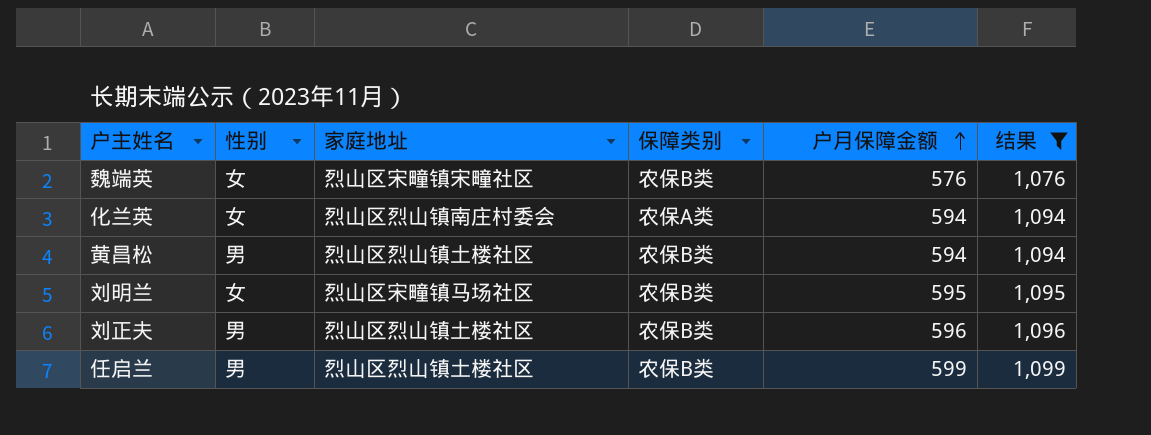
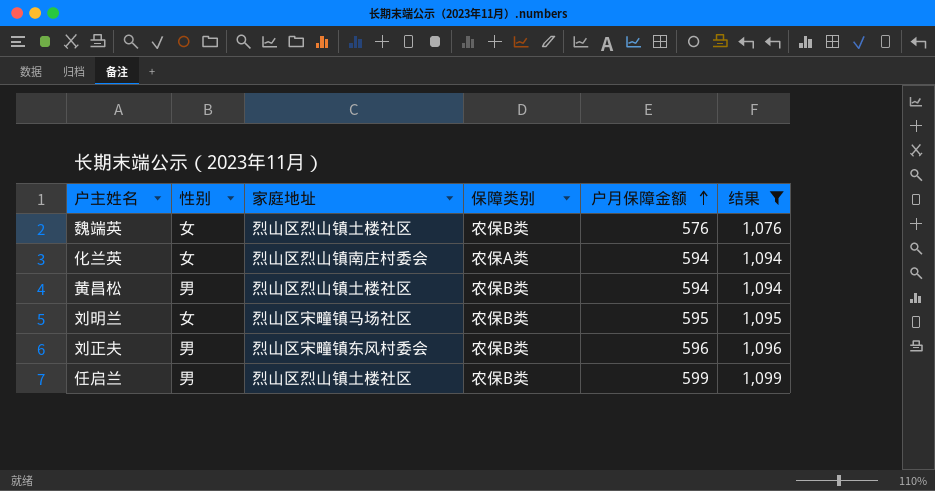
魏端英 | 家庭地址: 烈山区宋疃镇宋疃社区 -> 烈山区烈山镇土楼社区
刘正夫 | 家庭地址: 烈山区烈山镇土楼社区 -> 烈山区宋疃镇东风村委会

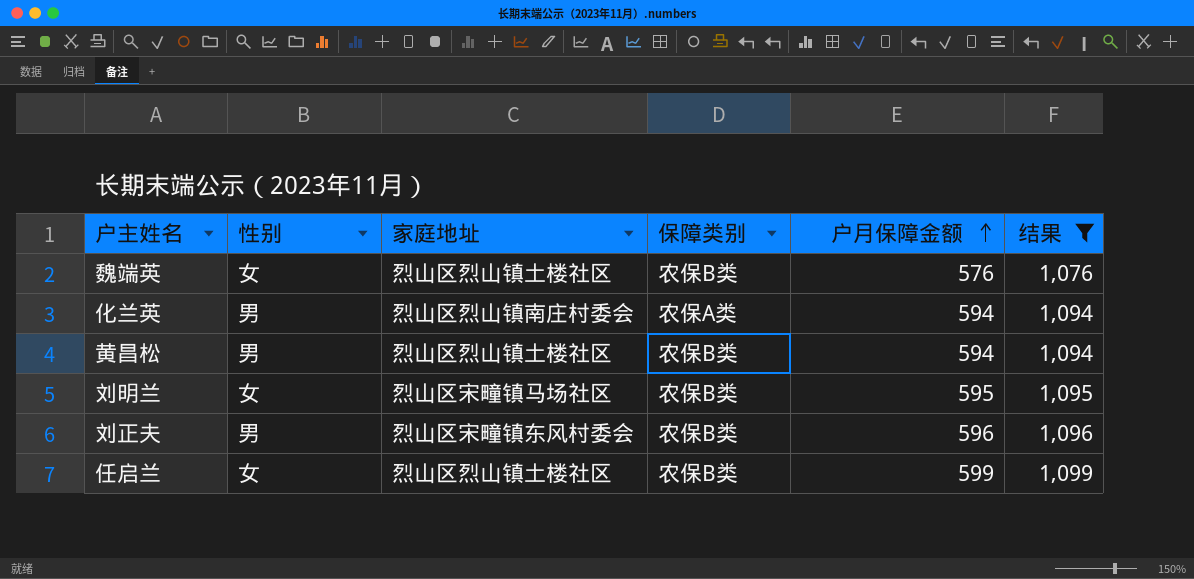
化兰英 | 性别: 女 -> 男
任启兰 | 性别: 男 -> 女

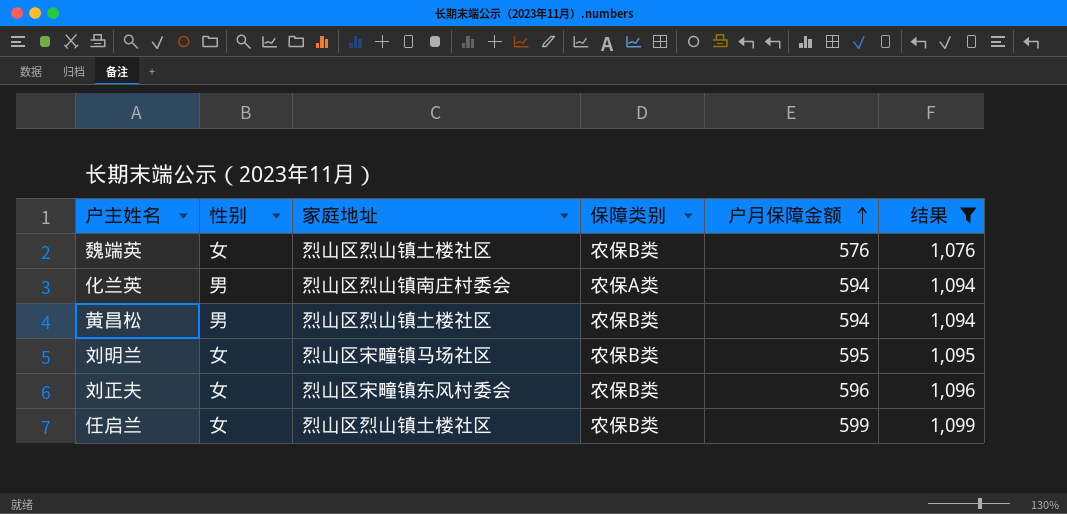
刘正夫 | 性别: 男 -> 女

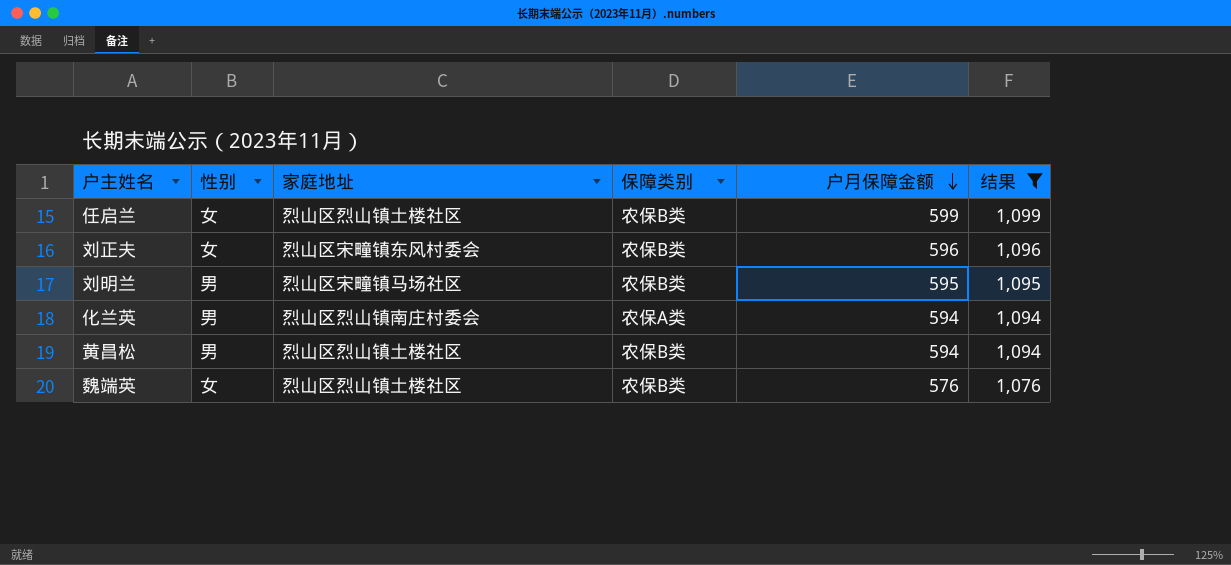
row order: 户月保障金额 ascending -> 户月保障金额 descending
刘明兰 | 性别: 女 -> 男

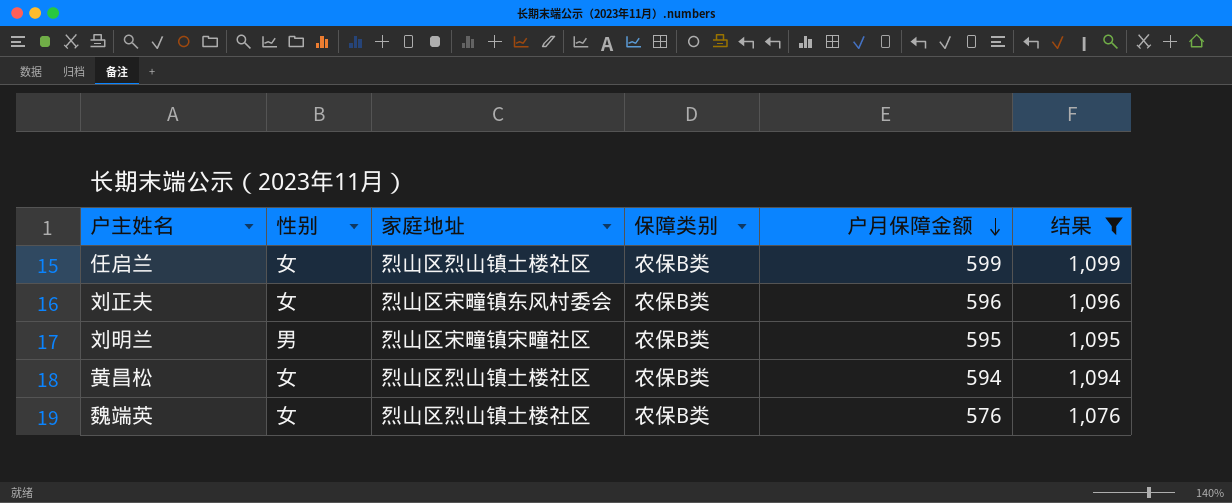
row 化兰英: 男 | 烈山区烈山镇南庄村委会 | 农保A类 | 594 | 1,094 -> none
刘明兰 | 家庭地址: 烈山区宋疃镇马场社区 -> 烈山区宋疃镇宋疃社区
黄昌松 | 性别: 男 -> 女

